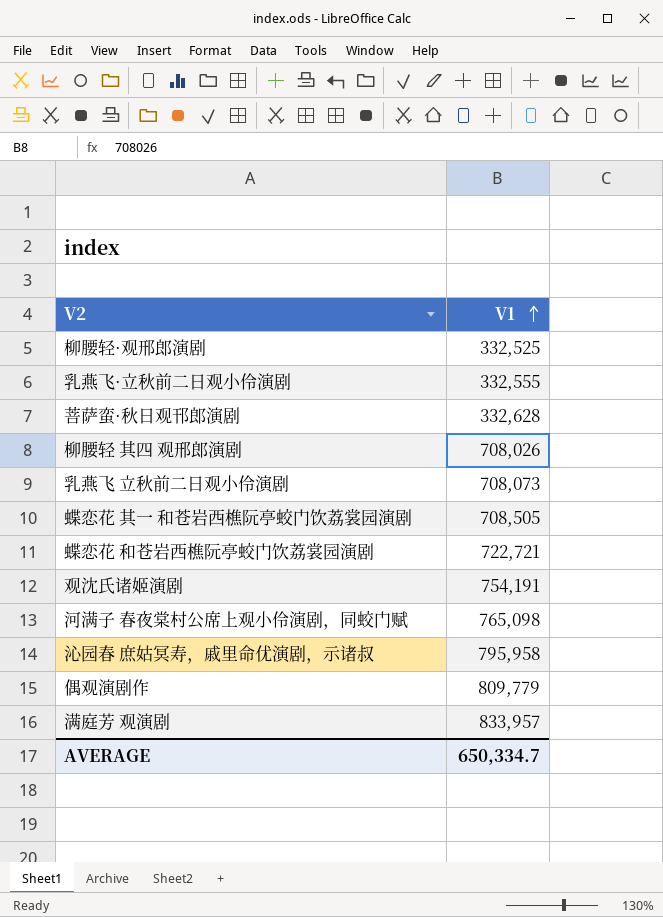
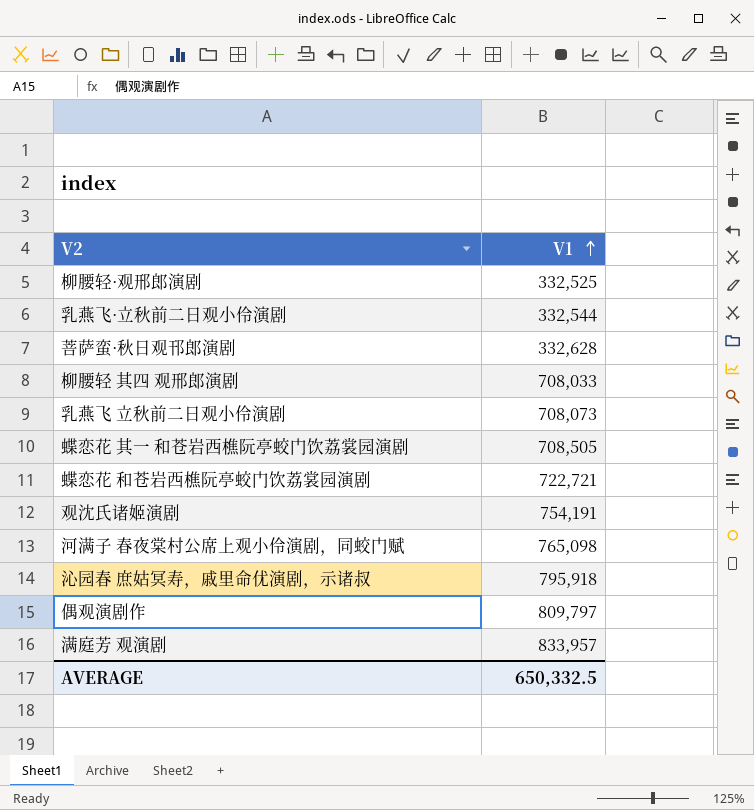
乳燕飞·立秋前二日观小伶演剧 | V1: 332,555 -> 332,544
柳腰轻 其四 观邢郎演剧 | V1: 708,026 -> 708,033
沁园春 庶姑冥寿，戚里命优演剧，示诸叔 | V1: 795,958 -> 795,918
偶观演剧作 | V1: 809,779 -> 809,797
AVERAGE | V1: 650,334.7 -> 650,332.5

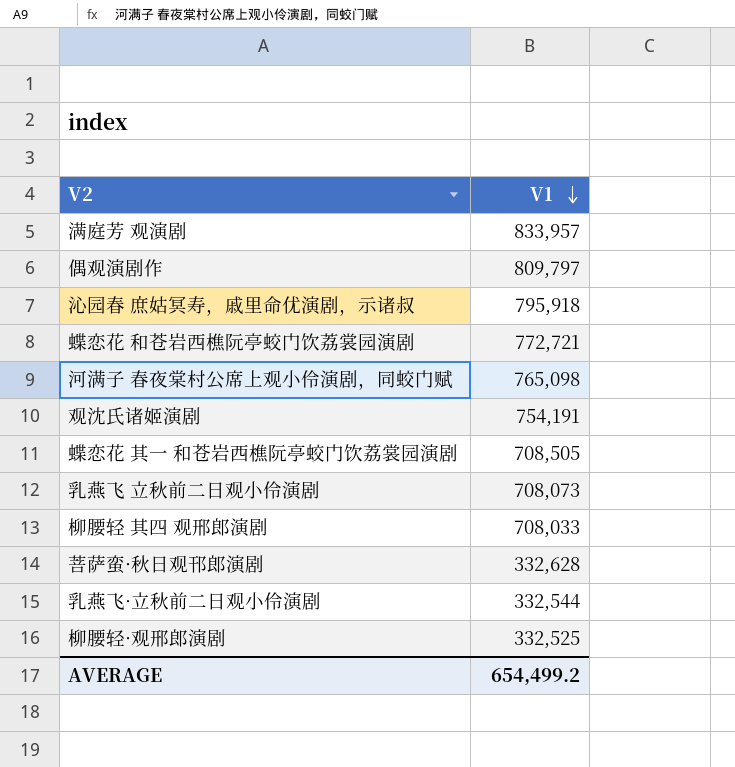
row order: V1 ascending -> V1 descending
蝶恋花 和苍岩西樵阮亭蛟门饮荔裳园演剧 | V1: 722,721 -> 772,721
AVERAGE | V1: 650,332.5 -> 654,499.2

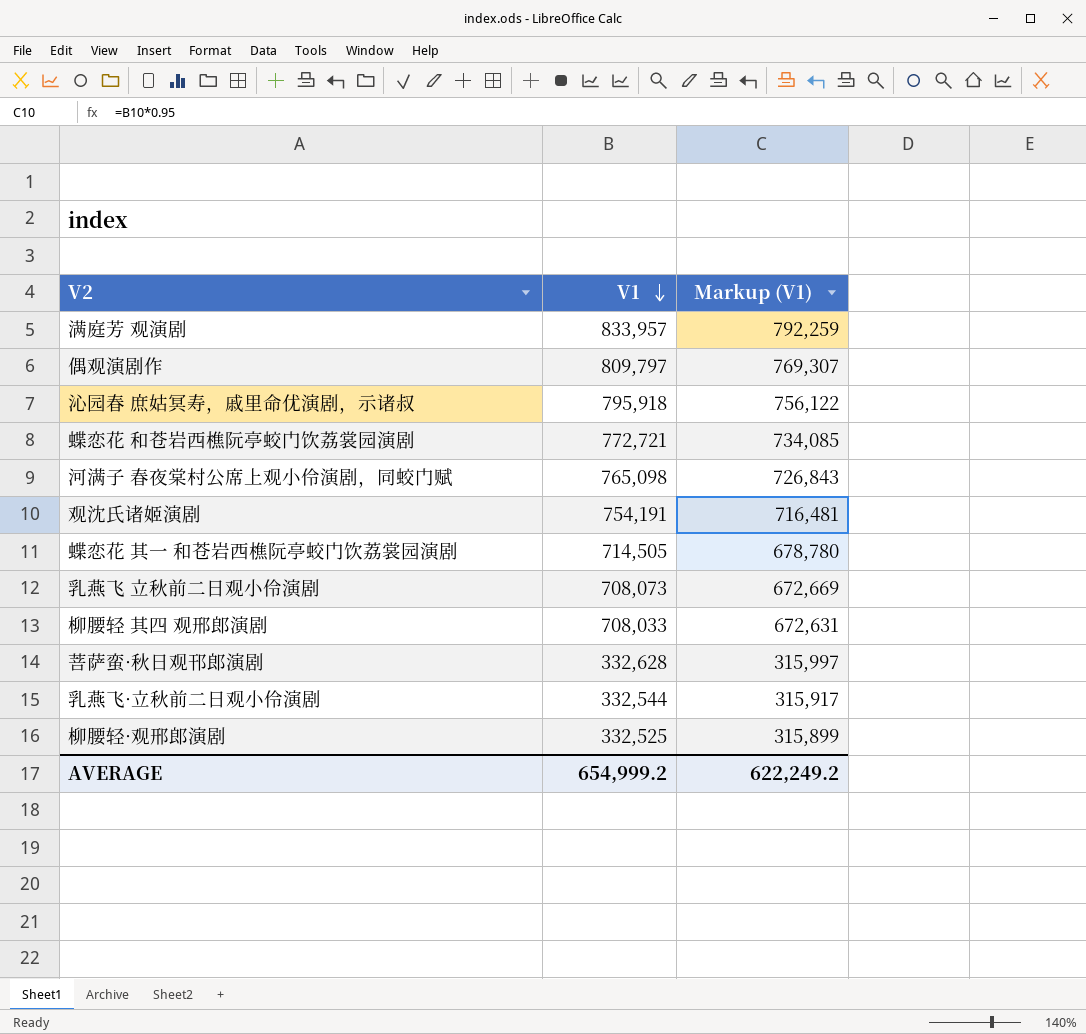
column Markup (V1) | formula: none -> [V1] * 0.95
蝶恋花 其一 和苍岩西樵阮亭蛟门饮荔裳园演剧 | V1: 708,505 -> 714,505
AVERAGE | V1: 654,499.2 -> 654,999.2

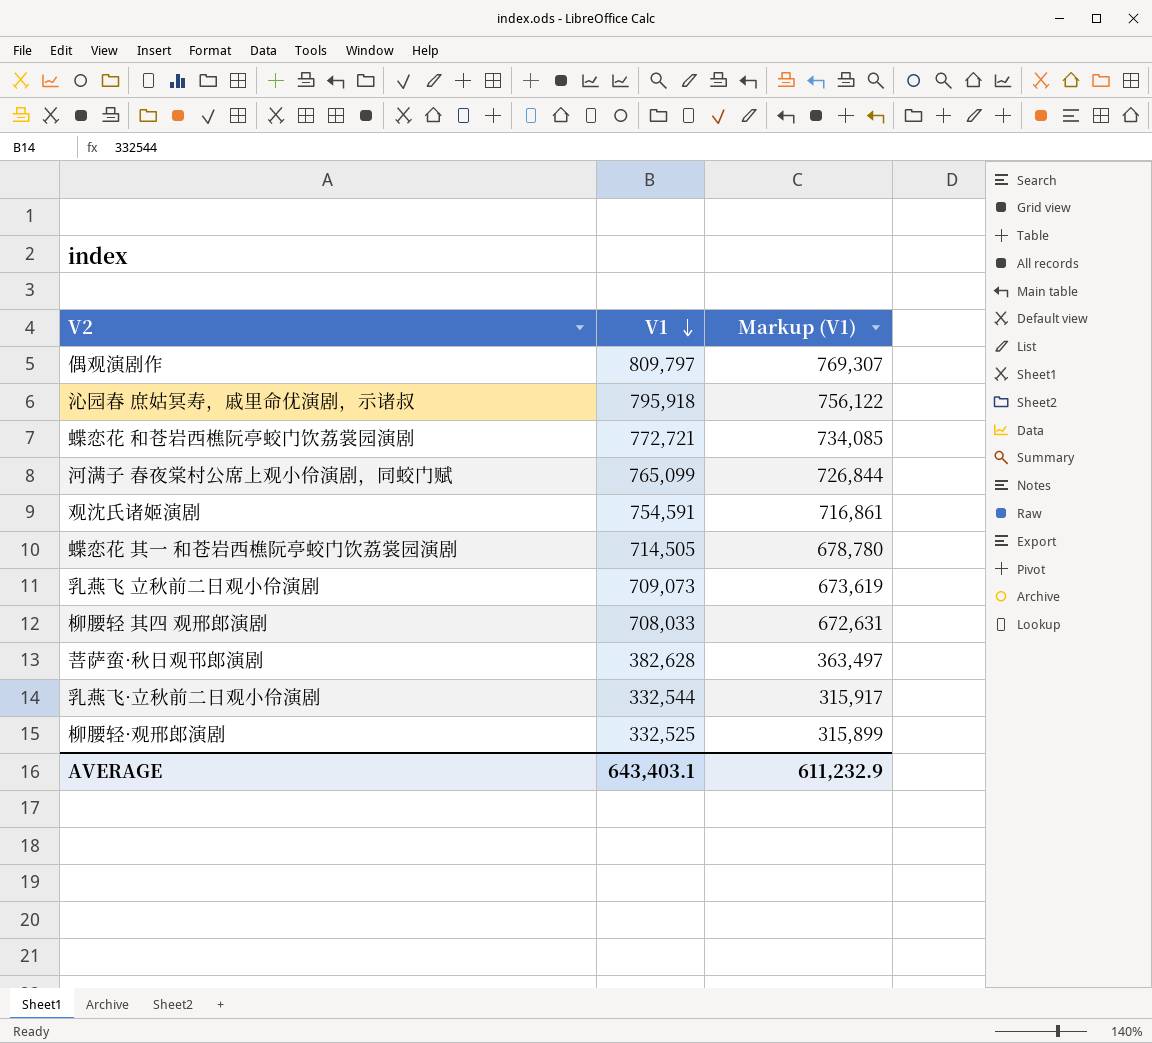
row 满庭芳 观演剧: 833,957 | 792,259 -> none
河满子 春夜棠村公席上观小伶演剧，同蛟门赋 | V1: 765,098 -> 765,099
河满子 春夜棠村公席上观小伶演剧，同蛟门赋 | Markup (V1): 726,843 -> 726,844
观沈氏诸姬演剧 | V1: 754,191 -> 754,591
观沈氏诸姬演剧 | Markup (V1): 716,481 -> 716,861
乳燕飞 立秋前二日观小伶演剧 | V1: 708,073 -> 709,073
乳燕飞 立秋前二日观小伶演剧 | Markup (V1): 672,669 -> 673,619
菩萨蛮·秋日观邗郎演剧 | V1: 332,628 -> 382,628
菩萨蛮·秋日观邗郎演剧 | Markup (V1): 315,997 -> 363,497
AVERAGE | V1: 654,999.2 -> 643,403.1
AVERAGE | Markup (V1): 622,249.2 -> 611,232.9

